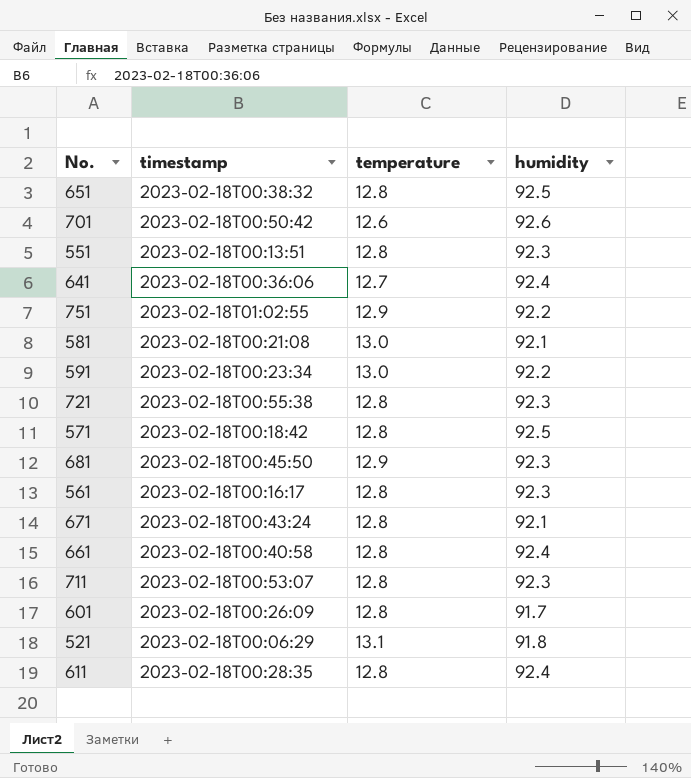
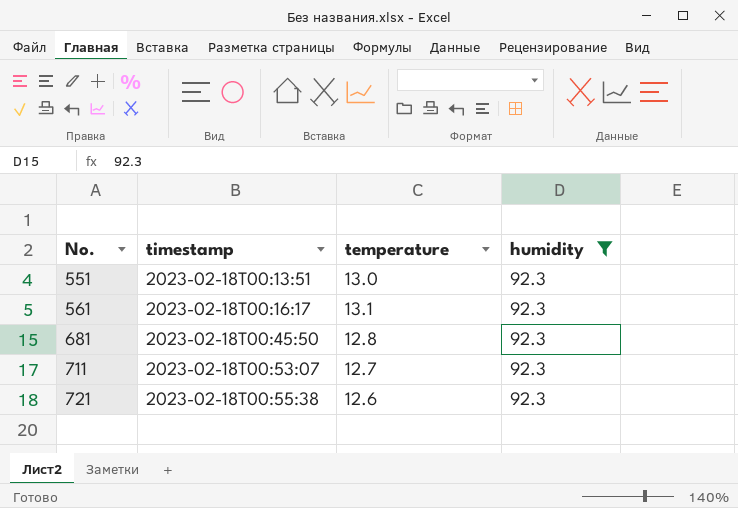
filter: none -> humidity = 92.3
row order: none -> No. ascending
551 | temperature: 12.8 -> 13.0
561 | temperature: 12.8 -> 13.1
681 | temperature: 12.9 -> 12.8
711 | temperature: 12.8 -> 12.7
721 | temperature: 12.8 -> 12.6

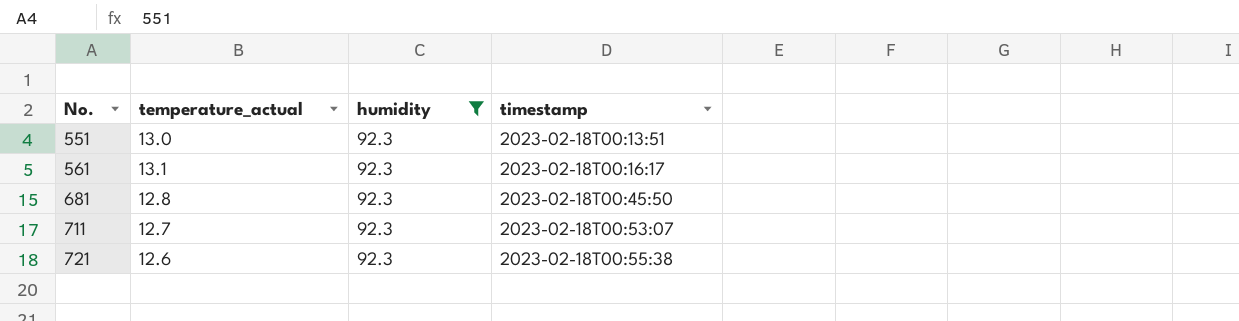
column name: temperature -> temperature_actual
column timestamp | position: 2 -> 4

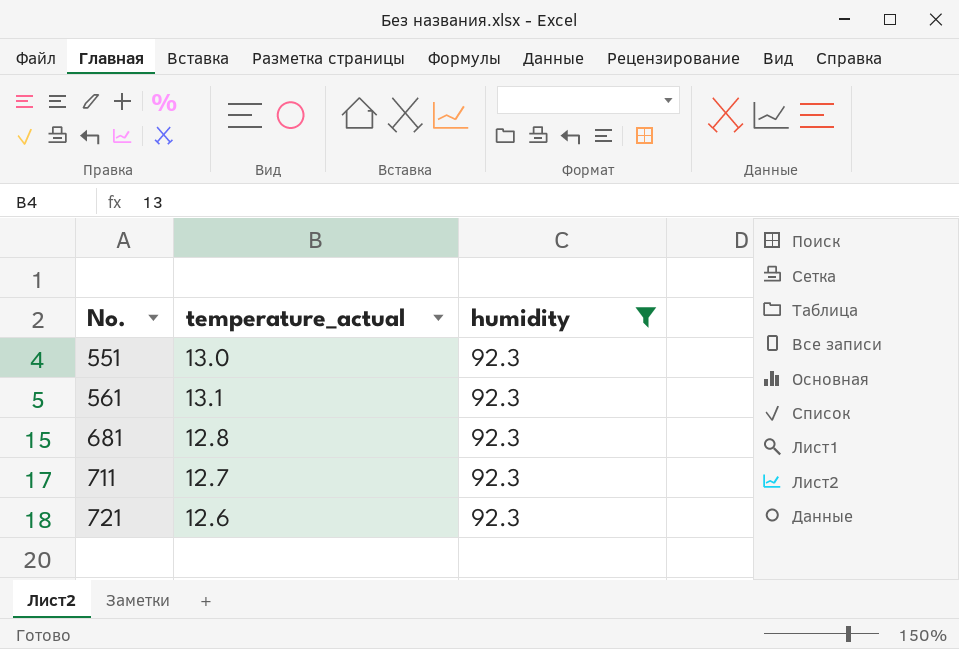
column timestamp | position: 4 -> none

